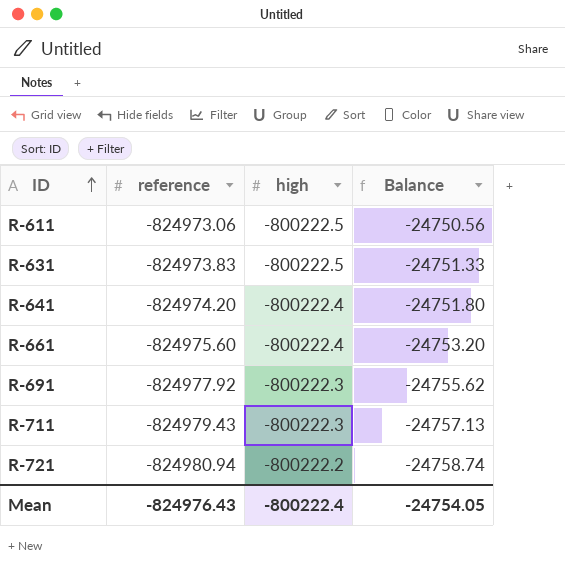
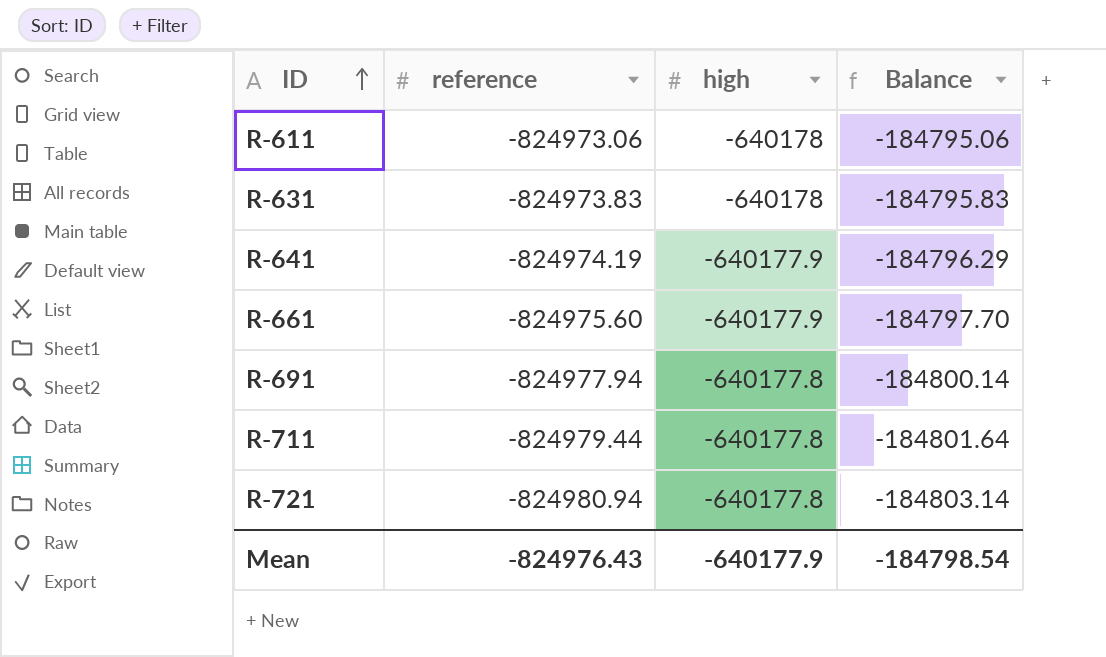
R-611 | high: -800222.5 -> -640178
R-611 | Balance: -24750.56 -> -184795.06
R-631 | high: -800222.5 -> -640178
R-631 | Balance: -24751.33 -> -184795.83
R-641 | reference: -824974.20 -> -824974.19
R-641 | high: -800222.4 -> -640177.9
R-641 | Balance: -24751.80 -> -184796.29
R-661 | high: -800222.4 -> -640177.9
R-661 | Balance: -24753.20 -> -184797.70
R-691 | reference: -824977.92 -> -824977.94
R-691 | high: -800222.3 -> -640177.8
R-691 | Balance: -24755.62 -> -184800.14
R-711 | reference: -824979.43 -> -824979.44
R-711 | high: -800222.3 -> -640177.8
R-711 | Balance: -24757.13 -> -184801.64
R-721 | high: -800222.2 -> -640177.8
R-721 | Balance: -24758.74 -> -184803.14
Mean | high: -800222.4 -> -640177.9
Mean | Balance: -24754.05 -> -184798.54

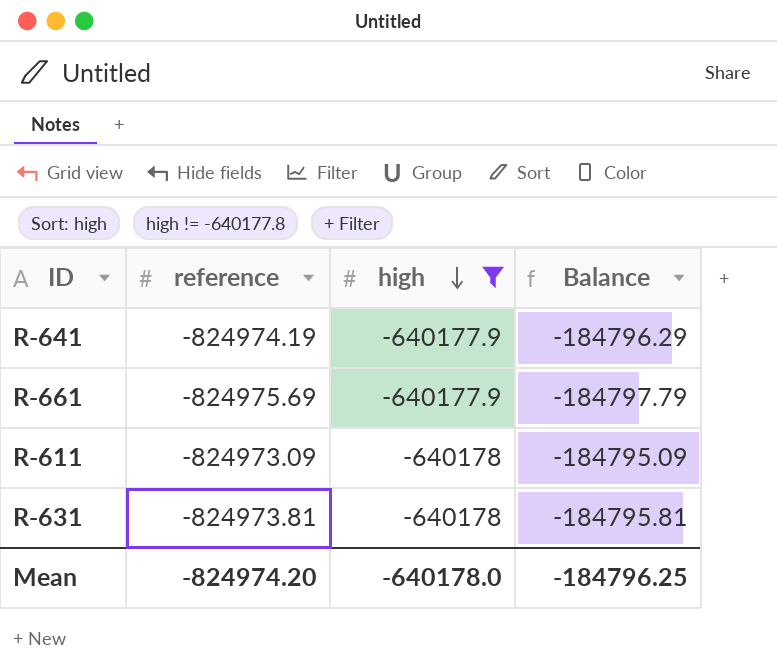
filter: none -> high != -640177.8
row order: ID ascending -> high descending
R-661 | reference: -824975.60 -> -824975.69
R-661 | Balance: -184797.70 -> -184797.79
R-611 | reference: -824973.06 -> -824973.09
R-611 | Balance: -184795.06 -> -184795.09
R-631 | reference: -824973.83 -> -824973.81
R-631 | Balance: -184795.83 -> -184795.81
Mean | reference: -824976.43 -> -824974.20
Mean | high: -640177.9 -> -640178.0
Mean | Balance: -184798.54 -> -184796.25

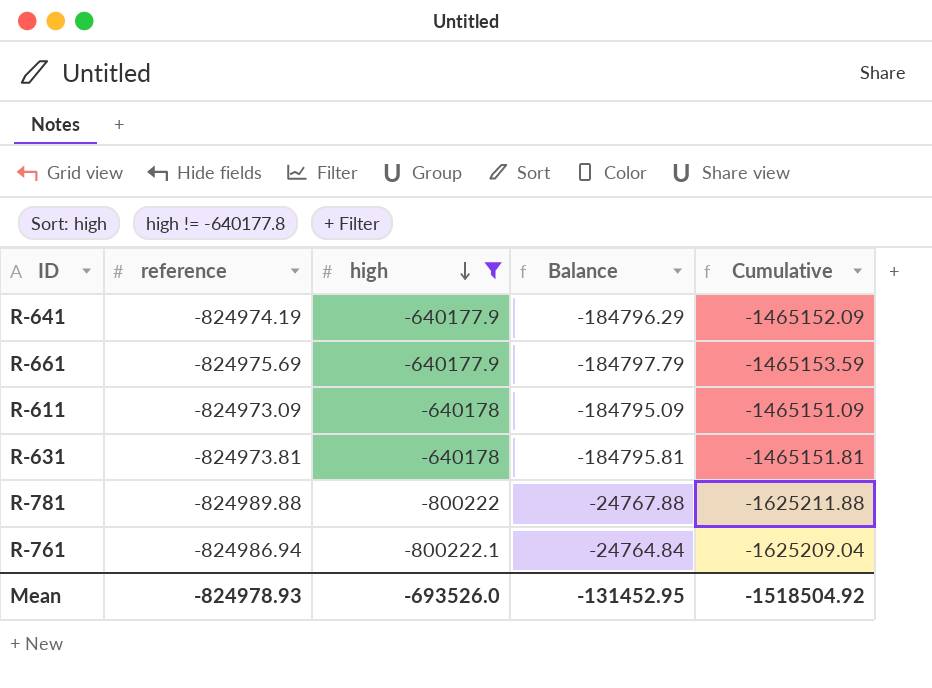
column Cumulative | formula: none -> [reference] + [high]
row R-781: none -> -824989.88 | -800222 | -24767.88 | -1625211.88
row R-761: none -> -824986.94 | -800222.1 | -24764.84 | -1625209.04
Mean | reference: -824974.20 -> -824978.93
Mean | high: -640178.0 -> -693526.0
Mean | Balance: -184796.25 -> -131452.95

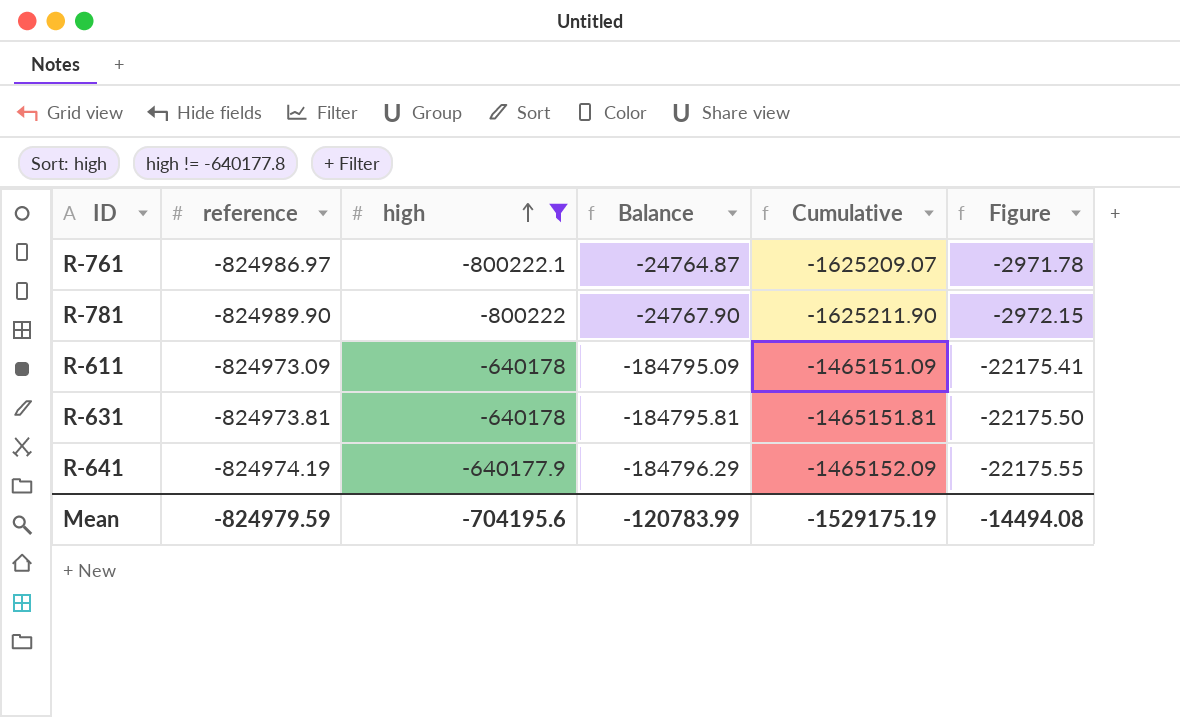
row order: high descending -> high ascending
column Figure | formula: none -> [Balance] * 0.12
row R-661: -824975.69 | -640177.9 | -184797.79 | -1465153.59 -> none
R-761 | reference: -824986.94 -> -824986.97
R-761 | Balance: -24764.84 -> -24764.87
R-761 | Cumulative: -1625209.04 -> -1625209.07
R-781 | reference: -824989.88 -> -824989.90
R-781 | Balance: -24767.88 -> -24767.90
R-781 | Cumulative: -1625211.88 -> -1625211.90
Mean | reference: -824978.93 -> -824979.59
Mean | high: -693526.0 -> -704195.6
Mean | Balance: -131452.95 -> -120783.99
Mean | Cumulative: -1518504.92 -> -1529175.19

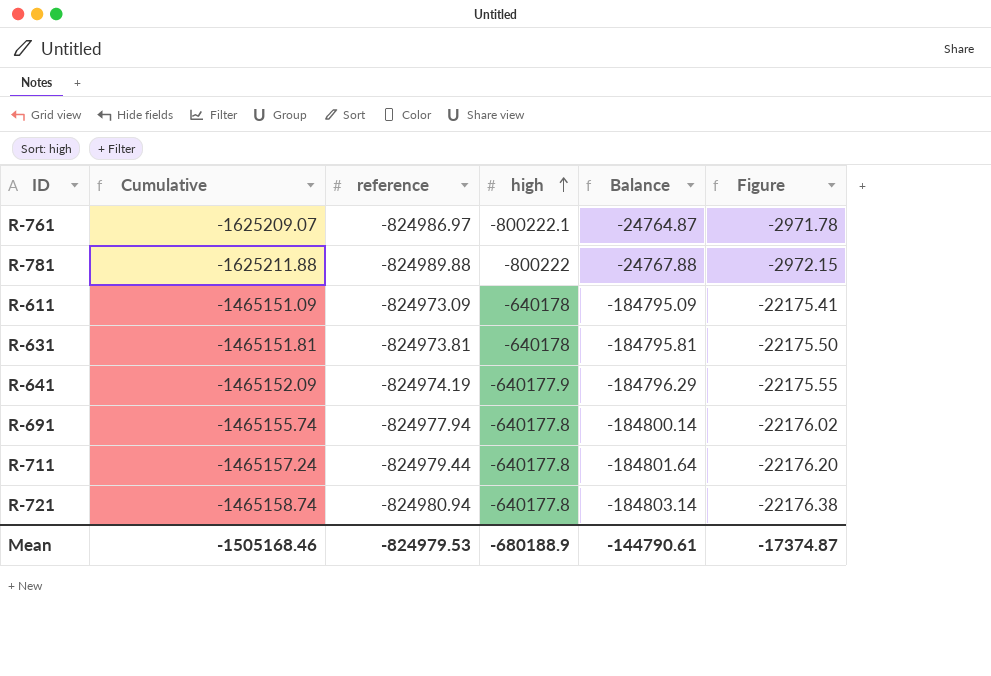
filter: high != -640177.8 -> none
column Cumulative | position: 5 -> 2
R-781 | Cumulative: -1625211.90 -> -1625211.88
R-781 | reference: -824989.90 -> -824989.88
R-781 | Balance: -24767.90 -> -24767.88
Mean | Cumulative: -1529175.19 -> -1505168.46
Mean | reference: -824979.59 -> -824979.53
Mean | high: -704195.6 -> -680188.9
Mean | Balance: -120783.99 -> -144790.61
Mean | Figure: -14494.08 -> -17374.87

